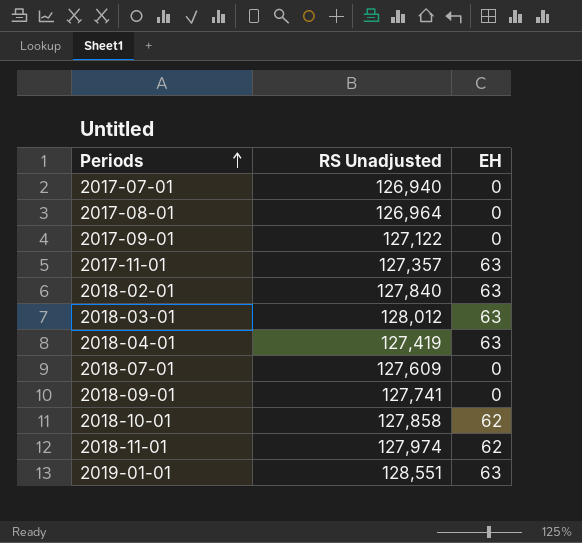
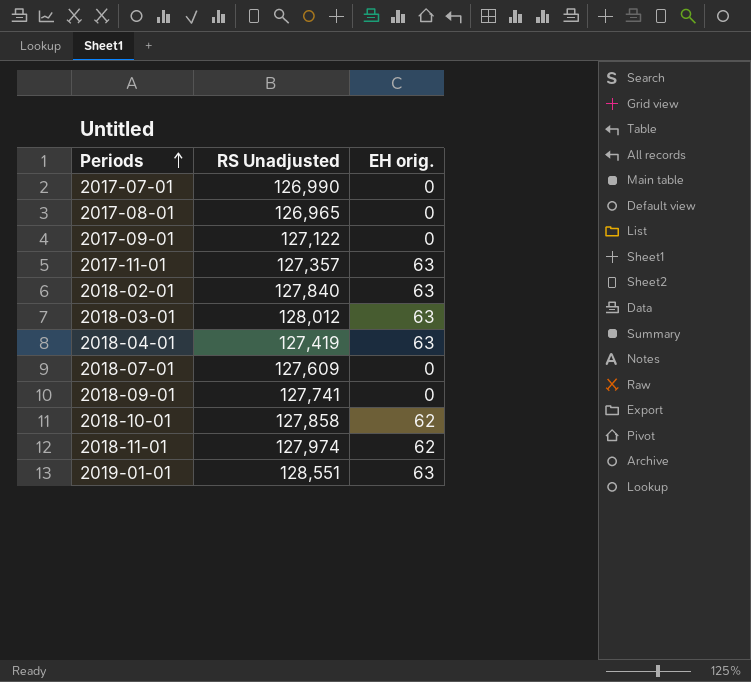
column name: EH -> EH orig.
2017-07-01 | RS Unadjusted: 126,940 -> 126,990
2017-08-01 | RS Unadjusted: 126,964 -> 126,965

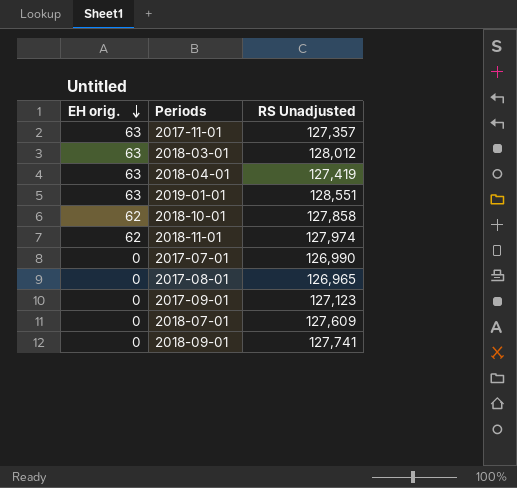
row order: Periods ascending -> EH orig. descending
column EH orig. | position: 3 -> 1
row 2018-02-01: 127,840 | 63 -> none
2017-09-01 | RS Unadjusted: 127,122 -> 127,123

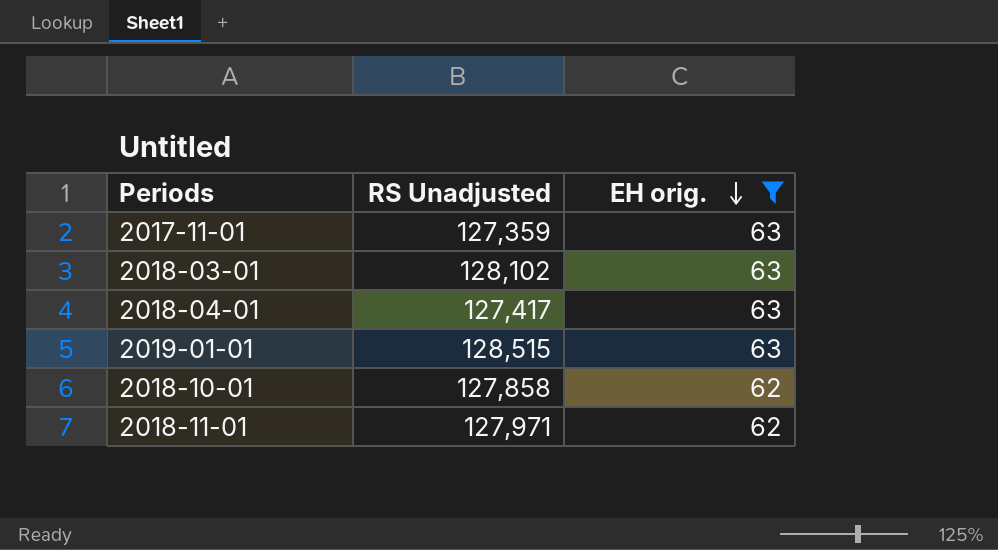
filter: none -> EH orig. != 0
column EH orig. | position: 1 -> 3
2017-11-01 | RS Unadjusted: 127,357 -> 127,359
2018-03-01 | RS Unadjusted: 128,012 -> 128,102
2018-04-01 | RS Unadjusted: 127,419 -> 127,417
2019-01-01 | RS Unadjusted: 128,551 -> 128,515
2018-11-01 | RS Unadjusted: 127,974 -> 127,971

